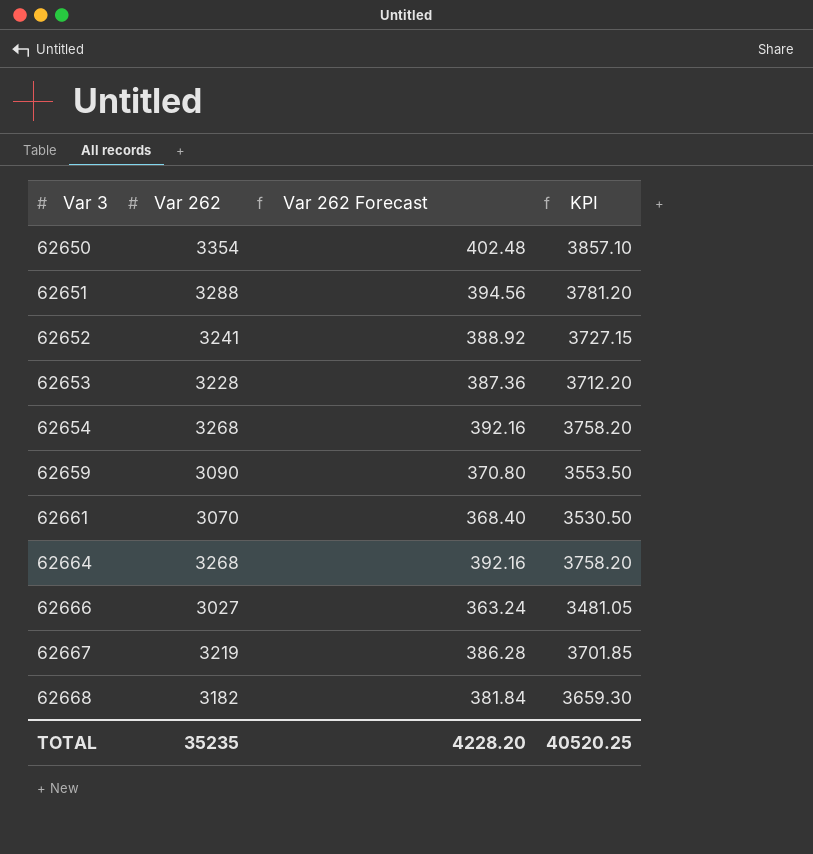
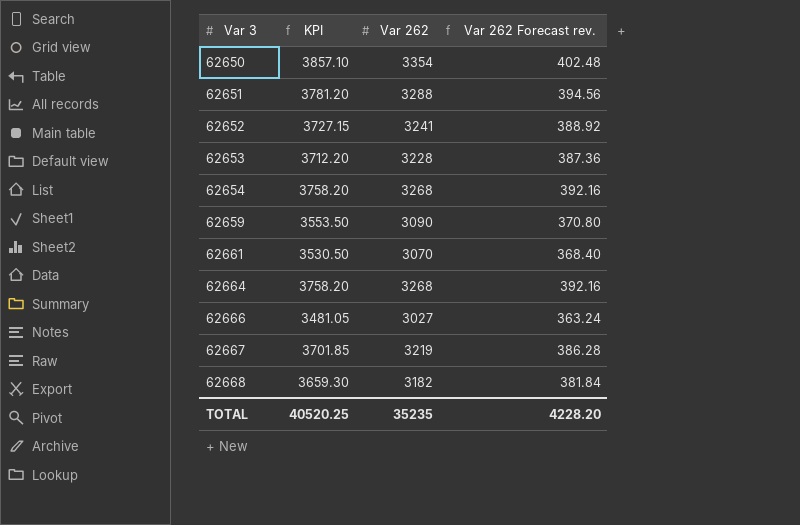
column KPI | position: 4 -> 2
column name: Var 262 Forecast -> Var 262 Forecast rev.

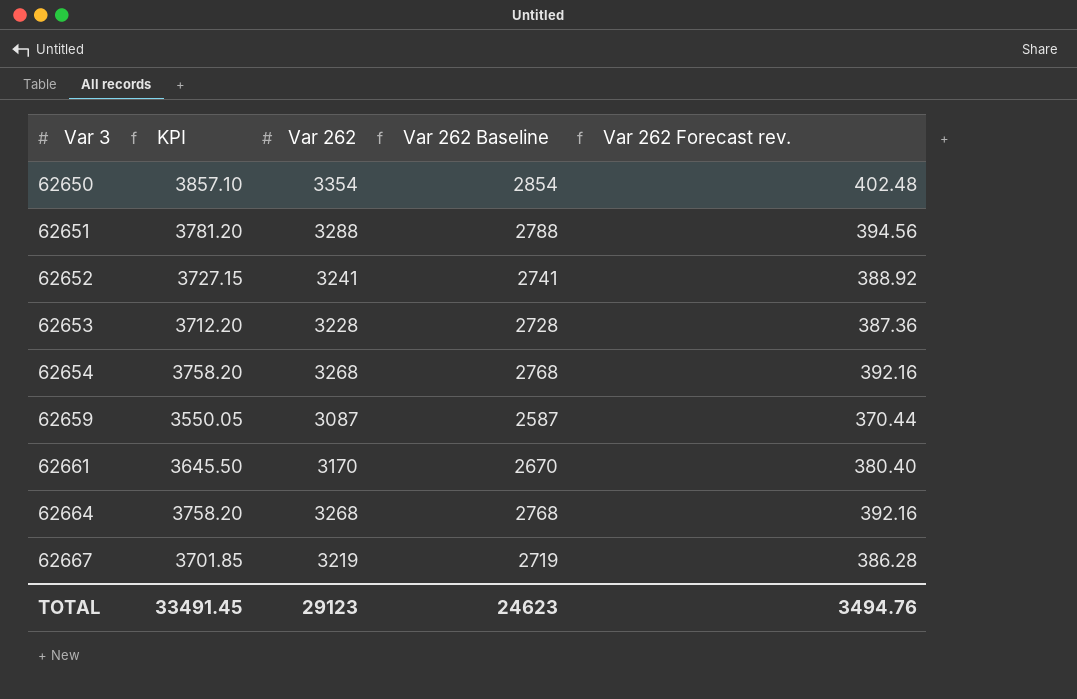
column Var 262 Baseline | formula: none -> [Var 262] - 500
row 62666: 3481.05 | 3027 | 363.24 -> none
row 62668: 3659.30 | 3182 | 381.84 -> none
62659 | KPI: 3553.50 -> 3550.05
62659 | Var 262: 3090 -> 3087
62659 | Var 262 Forecast rev.: 370.80 -> 370.44
62661 | KPI: 3530.50 -> 3645.50
62661 | Var 262: 3070 -> 3170
62661 | Var 262 Forecast rev.: 368.40 -> 380.40
TOTAL | KPI: 40520.25 -> 33491.45
TOTAL | Var 262: 35235 -> 29123
TOTAL | Var 262 Forecast rev.: 4228.20 -> 3494.76

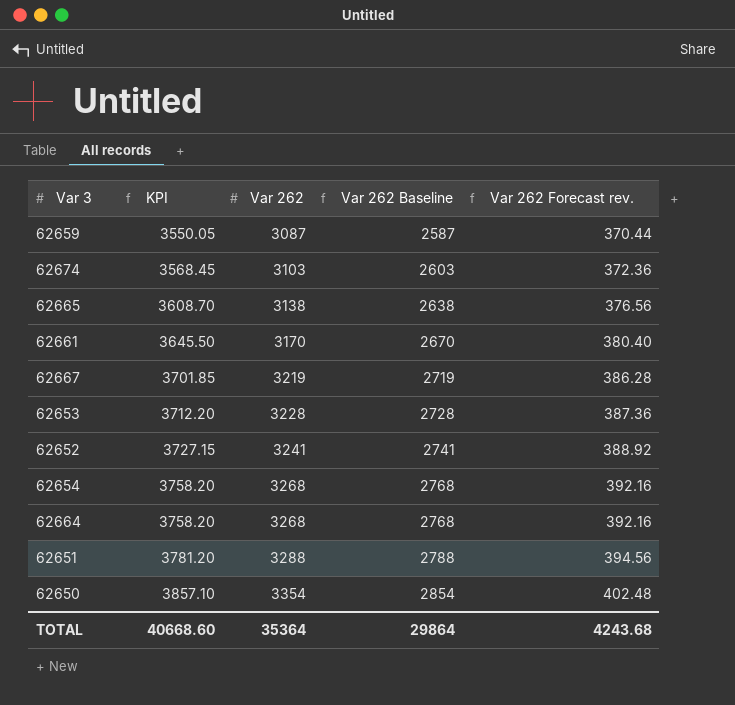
row order: Var 3 ascending -> KPI ascending
row 62674: none -> 3568.45 | 3103 | 2603 | 372.36
row 62665: none -> 3608.70 | 3138 | 2638 | 376.56
TOTAL | KPI: 33491.45 -> 40668.60
TOTAL | Var 262: 29123 -> 35364
TOTAL | Var 262 Baseline: 24623 -> 29864
TOTAL | Var 262 Forecast rev.: 3494.76 -> 4243.68

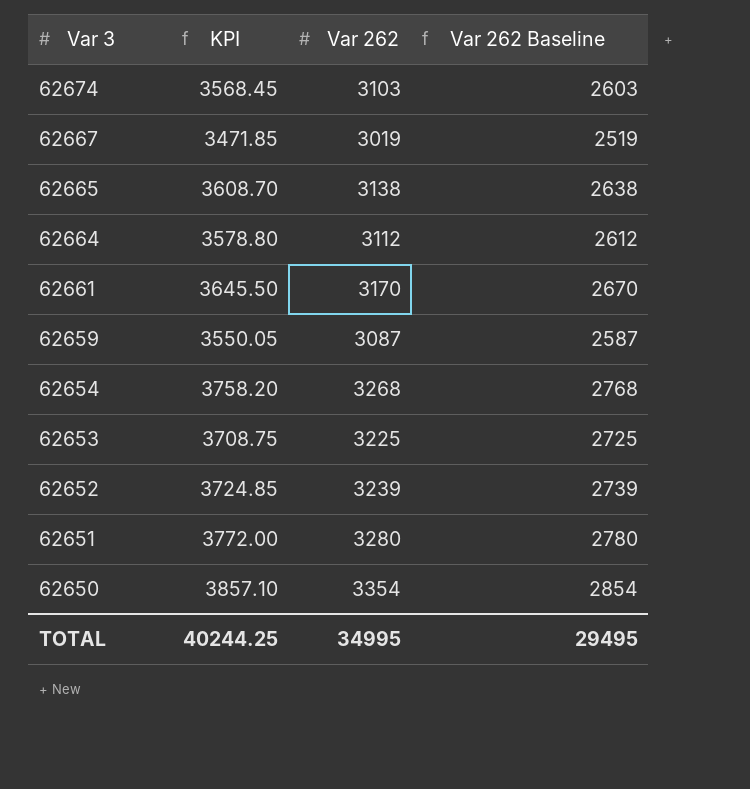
row order: KPI ascending -> Var 3 descending
column Var 262 Forecast rev. | formula: [Var 262] * 0.12 -> none
62667 | KPI: 3701.85 -> 3471.85
62667 | Var 262: 3219 -> 3019
62667 | Var 262 Baseline: 2719 -> 2519
62664 | KPI: 3758.20 -> 3578.80
62664 | Var 262: 3268 -> 3112
62664 | Var 262 Baseline: 2768 -> 2612
62653 | KPI: 3712.20 -> 3708.75
62653 | Var 262: 3228 -> 3225
62653 | Var 262 Baseline: 2728 -> 2725
62652 | KPI: 3727.15 -> 3724.85
62652 | Var 262: 3241 -> 3239
62652 | Var 262 Baseline: 2741 -> 2739
62651 | KPI: 3781.20 -> 3772.00
62651 | Var 262: 3288 -> 3280
62651 | Var 262 Baseline: 2788 -> 2780
TOTAL | KPI: 40668.60 -> 40244.25
TOTAL | Var 262: 35364 -> 34995
TOTAL | Var 262 Baseline: 29864 -> 29495

